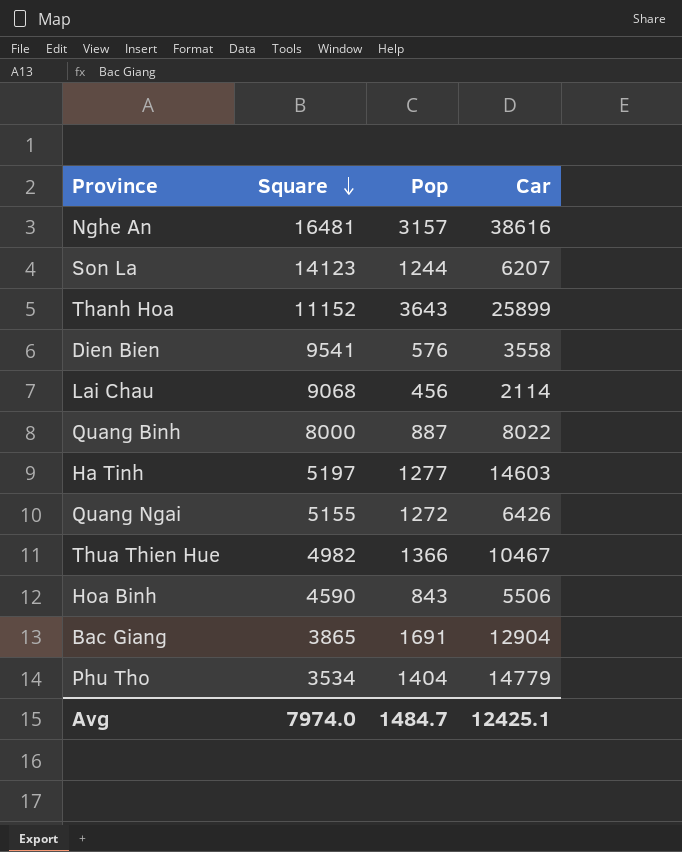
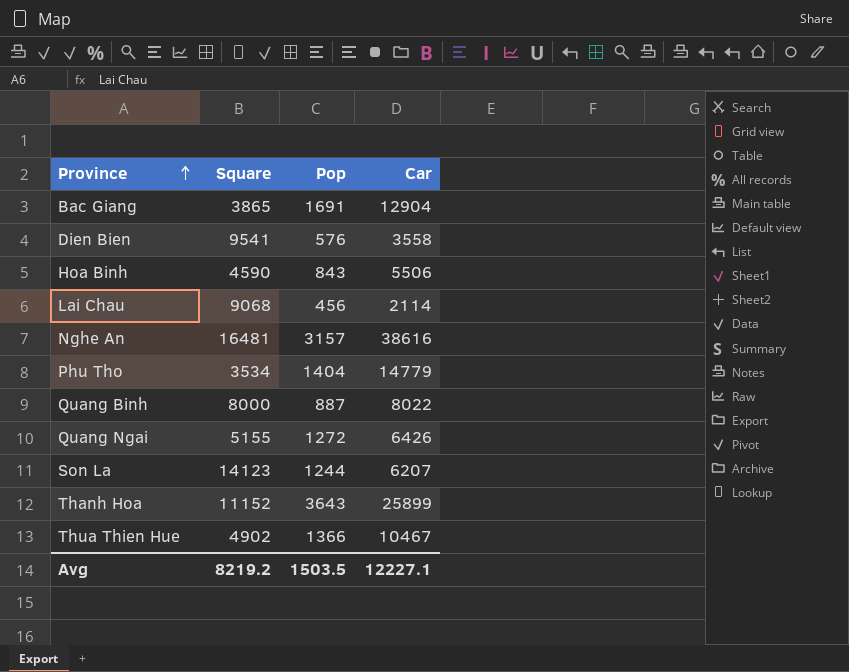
row order: Square descending -> Province ascending
row Ha Tinh: 5197 | 1277 | 14603 -> none
Thua Thien Hue | Square: 4982 -> 4902
Avg | Square: 7974.0 -> 8219.2
Avg | Pop: 1484.7 -> 1503.5
Avg | Car: 12425.1 -> 12227.1

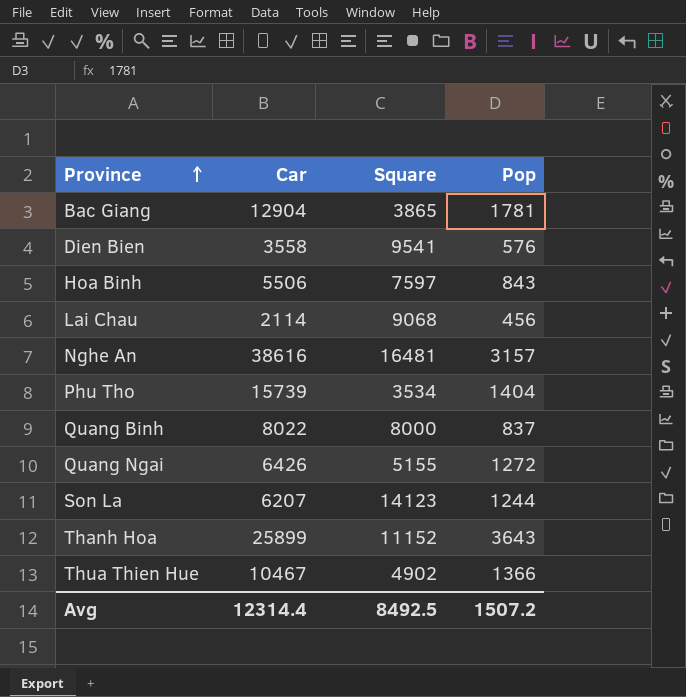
column Car | position: 4 -> 2
Bac Giang | Pop: 1691 -> 1781
Hoa Binh | Square: 4590 -> 7597
Phu Tho | Car: 14779 -> 15739
Quang Binh | Pop: 887 -> 837
Avg | Car: 12227.1 -> 12314.4
Avg | Square: 8219.2 -> 8492.5
Avg | Pop: 1503.5 -> 1507.2

